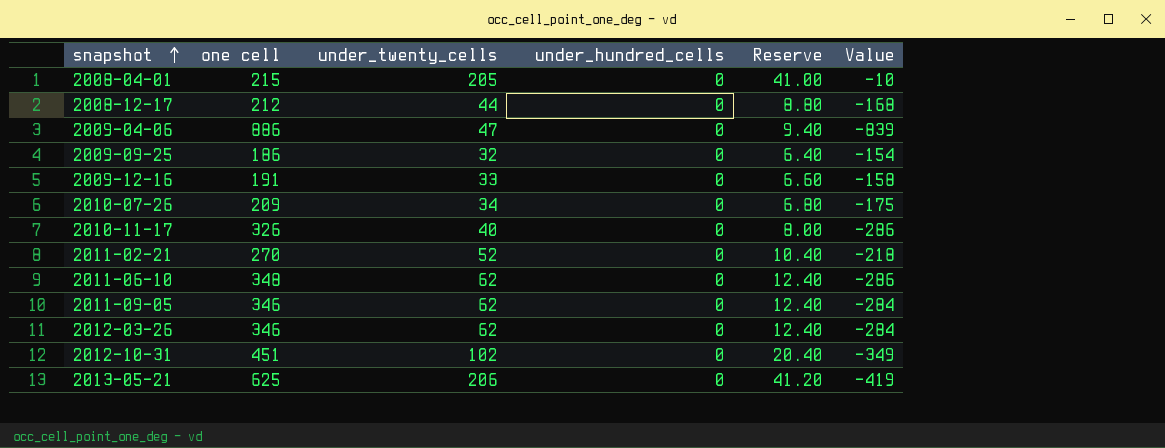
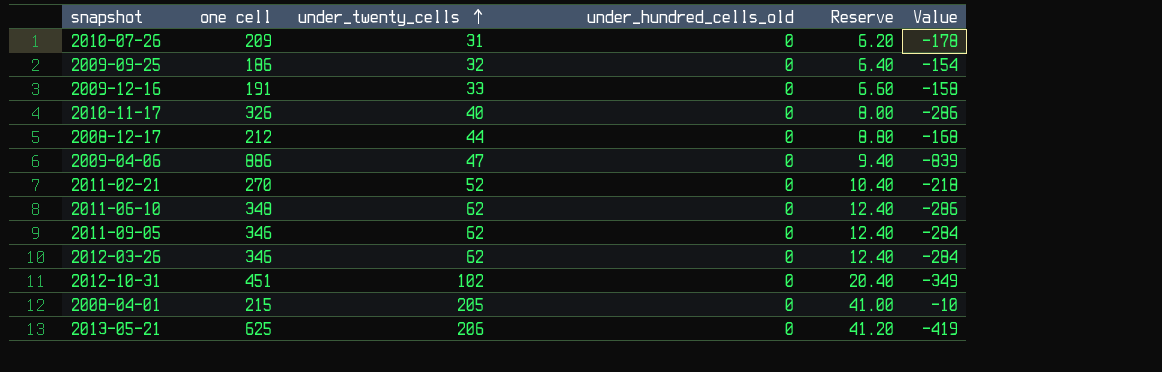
row order: snapshot ascending -> under_twenty_cells ascending
column name: under_hundred_cells -> under_hundred_cells_old
2010-07-26 | under_twenty_cells: 34 -> 31
2010-07-26 | Reserve: 6.80 -> 6.20
2010-07-26 | Value: -175 -> -178

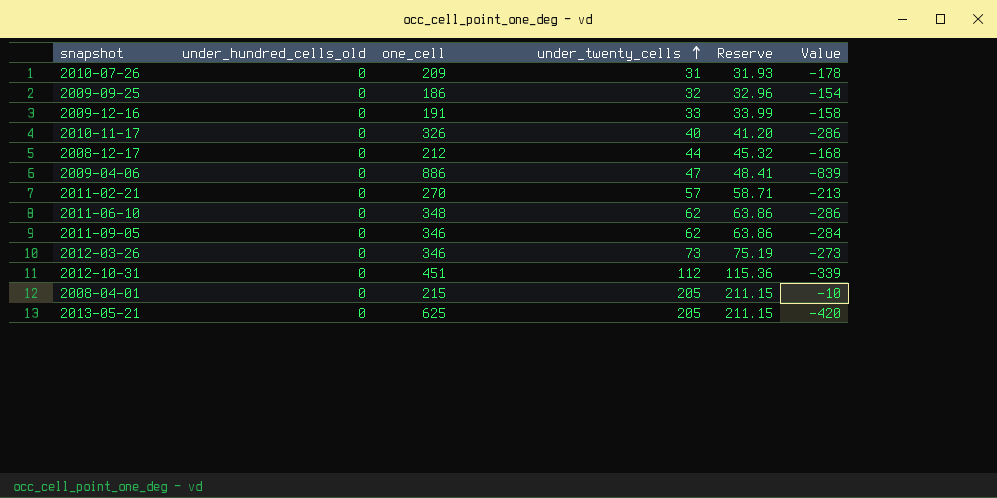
column under_hundred_cells_old | position: 4 -> 2
column name: one cell -> one_cell
column Reserve | formula: [under_twenty_cells] * 0.2 -> [under_twenty_cells] * 1.03
2011-02-21 | under_twenty_cells: 52 -> 57
2011-02-21 | Value: -218 -> -213
2012-03-26 | under_twenty_cells: 62 -> 73
2012-03-26 | Value: -284 -> -273
2012-10-31 | under_twenty_cells: 102 -> 112
2012-10-31 | Value: -349 -> -339
2013-05-21 | under_twenty_cells: 206 -> 205
2013-05-21 | Value: -419 -> -420

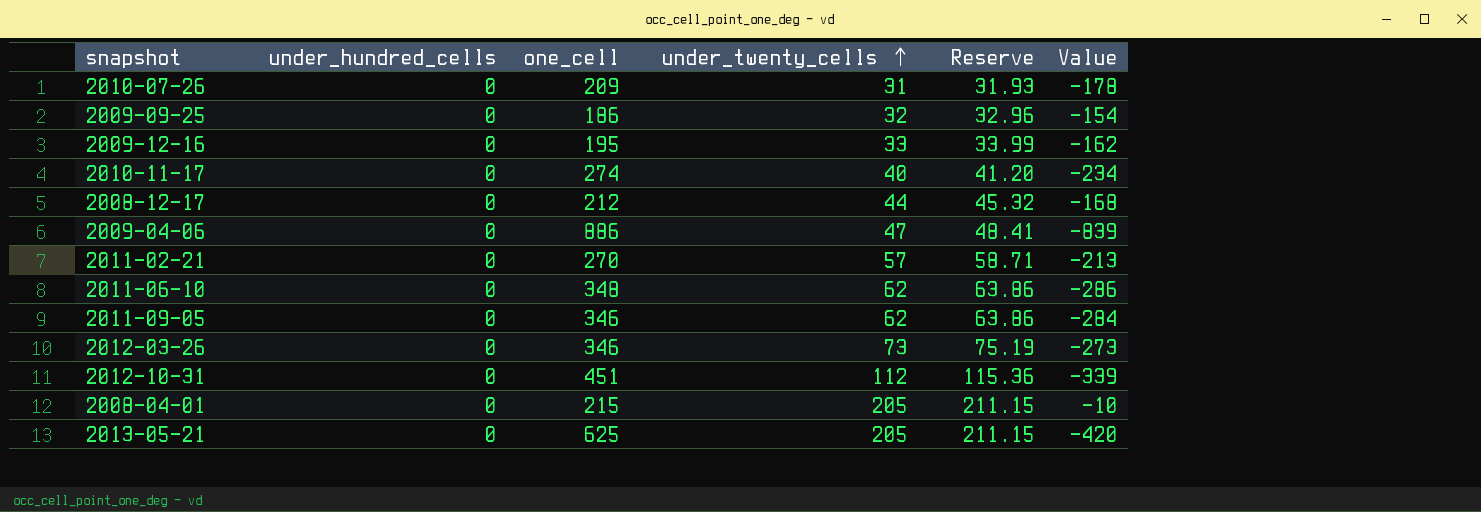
column name: under_hundred_cells_old -> under_hundred_cells
2009-12-16 | one_cell: 191 -> 195
2009-12-16 | Value: -158 -> -162
2010-11-17 | one_cell: 326 -> 274
2010-11-17 | Value: -286 -> -234

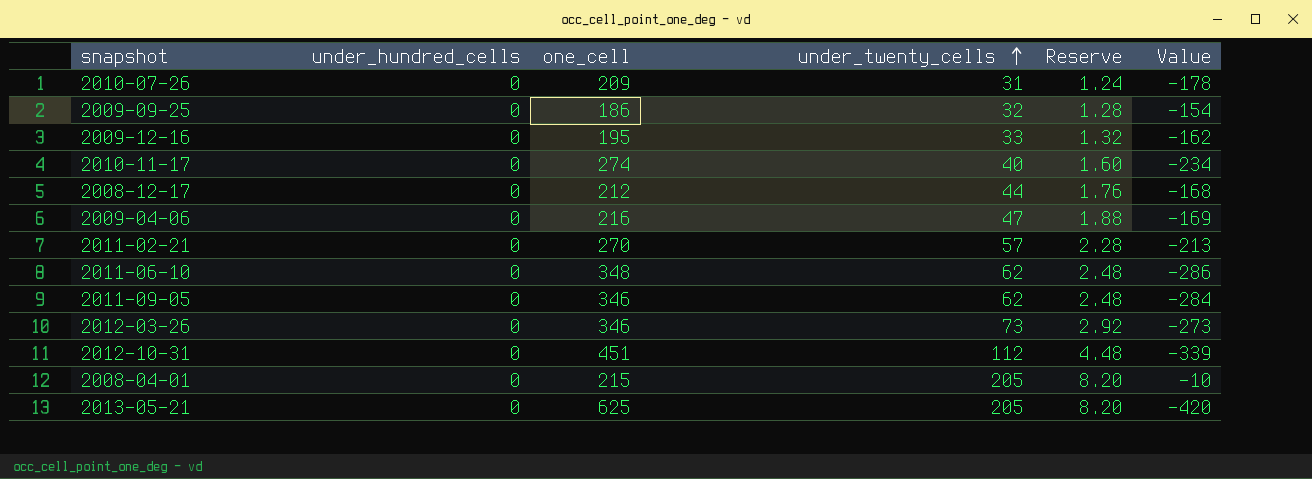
column Reserve | formula: [under_twenty_cells] * 1.03 -> [under_twenty_cells] * 0.04
2009-04-06 | one_cell: 886 -> 216
2009-04-06 | Value: -839 -> -169

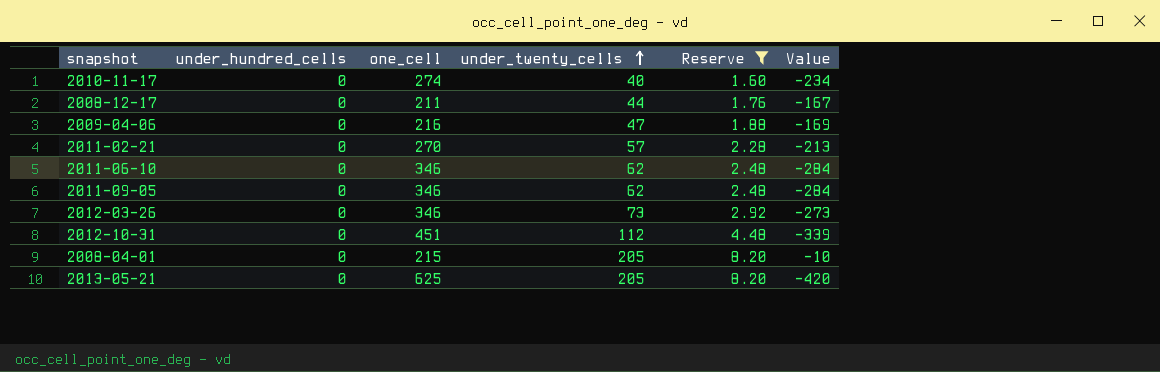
filter: none -> Reserve >= 1.60
2008-12-17 | one_cell: 212 -> 211
2008-12-17 | Value: -168 -> -167
2011-06-10 | one_cell: 348 -> 346
2011-06-10 | Value: -286 -> -284

